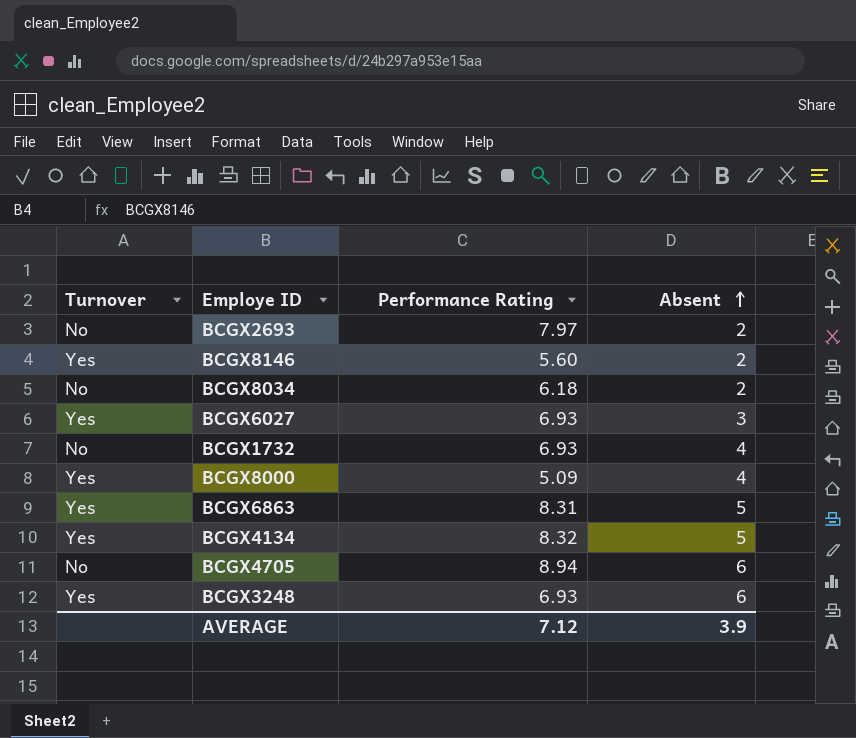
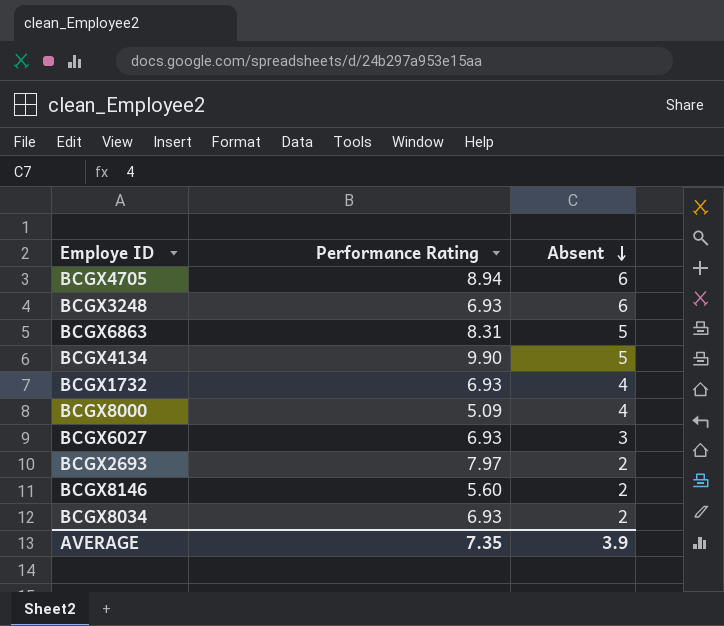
row order: Absent ascending -> Absent descending
column Turnover | position: 1 -> none
BCGX4134 | Performance Rating: 8.32 -> 9.90
BCGX8034 | Performance Rating: 6.18 -> 6.93
AVERAGE | Performance Rating: 7.12 -> 7.35

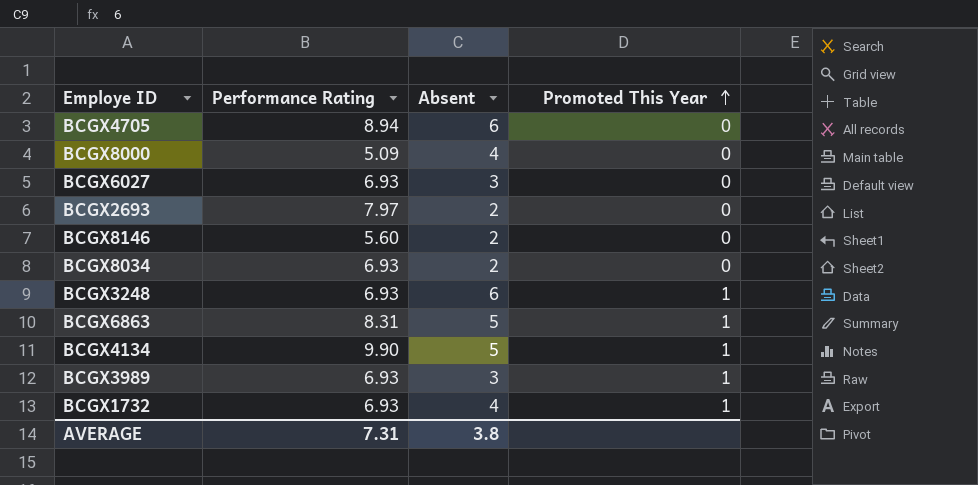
row order: Absent descending -> Promoted This Year ascending
column Promoted This Year | position: none -> 4
row BCGX3989: none -> 6.93 | 3 | 1
AVERAGE | Performance Rating: 7.35 -> 7.31
AVERAGE | Absent: 3.9 -> 3.8

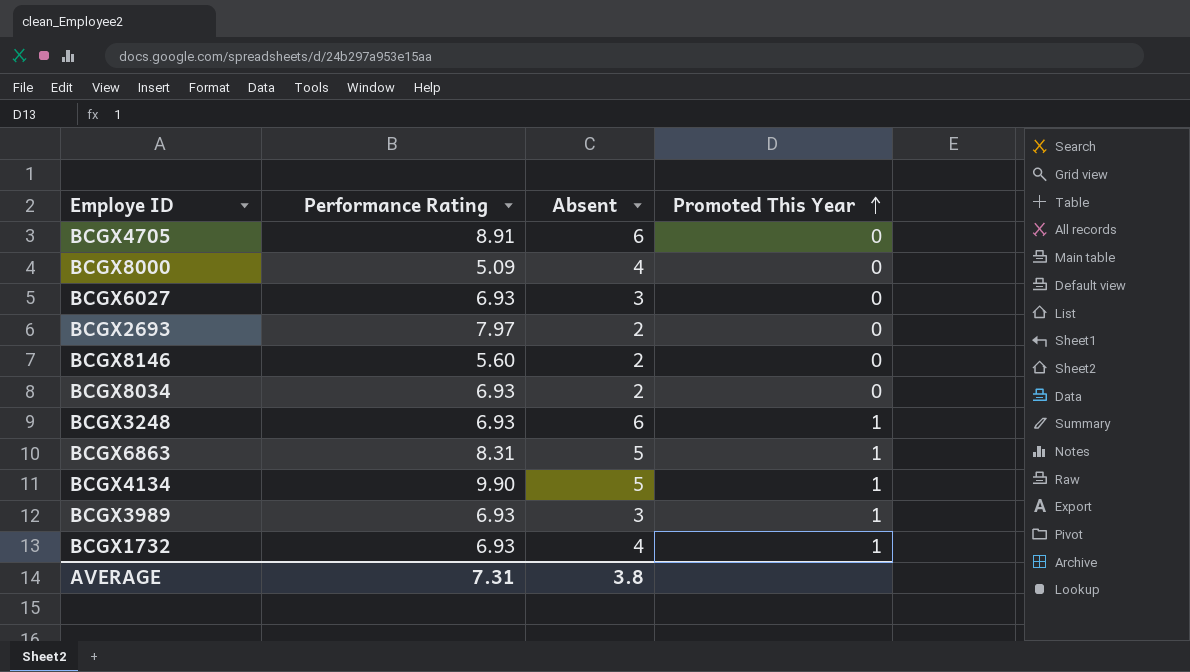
BCGX4705 | Performance Rating: 8.94 -> 8.91

